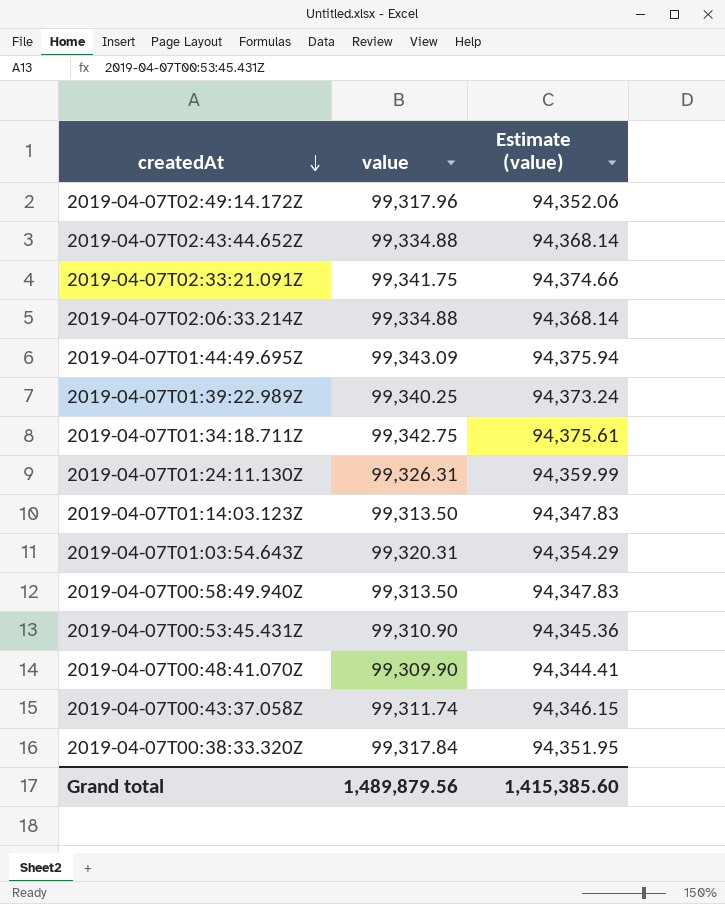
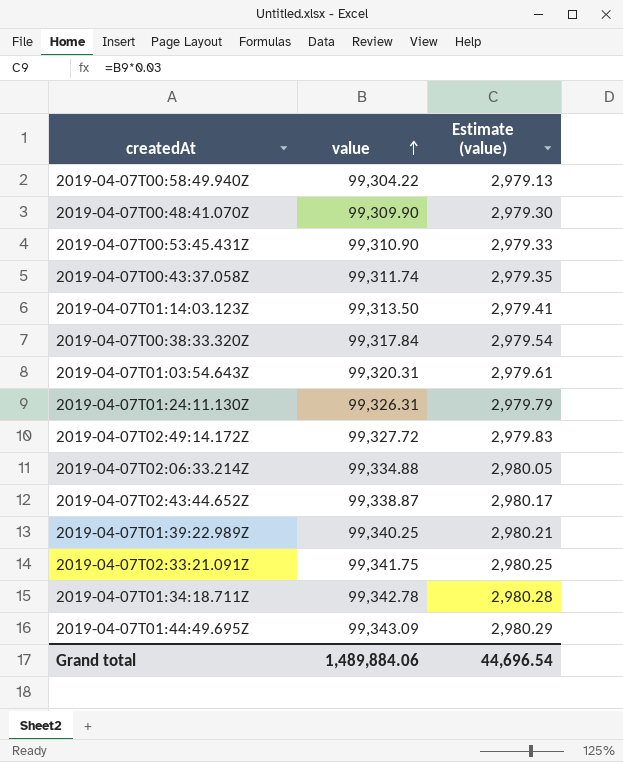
row order: createdAt descending -> value ascending
column Estimate (value) | formula: [value] * 0.95 -> [value] * 0.03
2019-04-07T00:58:49.940Z | value: 99,313.50 -> 99,304.22
2019-04-07T02:49:14.172Z | value: 99,317.96 -> 99,327.72
2019-04-07T02:43:44.652Z | value: 99,334.88 -> 99,338.87
2019-04-07T01:34:18.711Z | value: 99,342.75 -> 99,342.78
Grand total | value: 1,489,879.56 -> 1,489,884.06
Grand total | Estimate (value): 1,415,385.60 -> 44,696.54

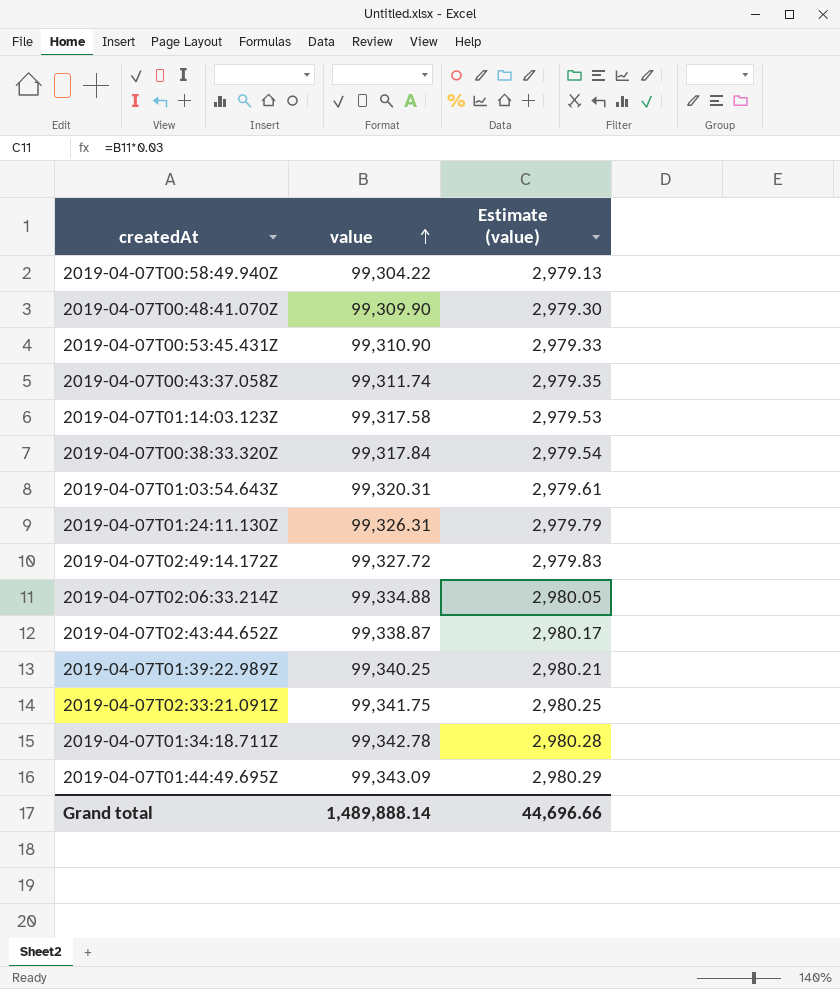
2019-04-07T01:14:03.123Z | value: 99,313.50 -> 99,317.58
2019-04-07T01:14:03.123Z | Estimate (value): 2,979.41 -> 2,979.53
Grand total | value: 1,489,884.06 -> 1,489,888.14
Grand total | Estimate (value): 44,696.54 -> 44,696.66

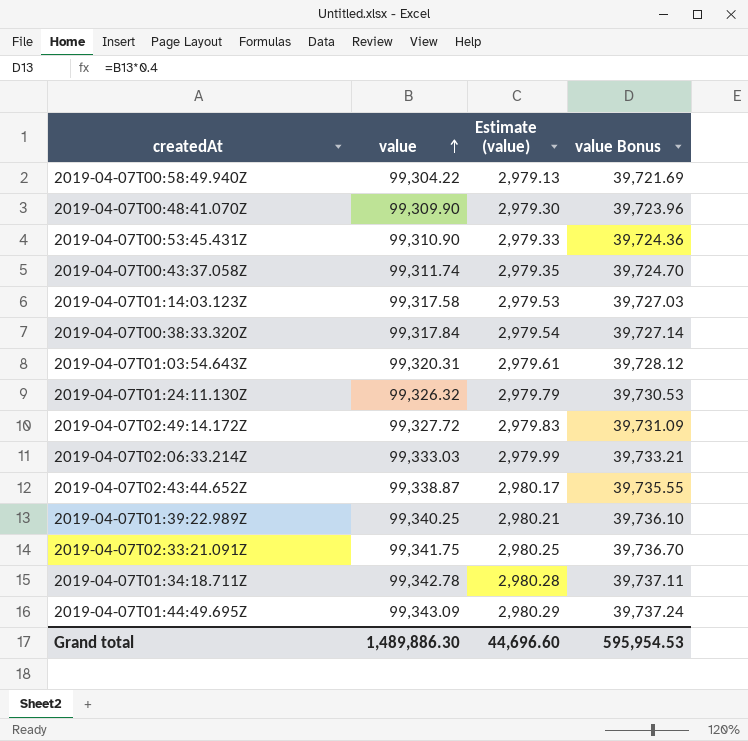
column value Bonus | formula: none -> [value] * 0.4
2019-04-07T01:24:11.130Z | value: 99,326.31 -> 99,326.32
2019-04-07T02:06:33.214Z | value: 99,334.88 -> 99,333.03
2019-04-07T02:06:33.214Z | Estimate (value): 2,980.05 -> 2,979.99
Grand total | value: 1,489,888.14 -> 1,489,886.30
Grand total | Estimate (value): 44,696.66 -> 44,696.60

